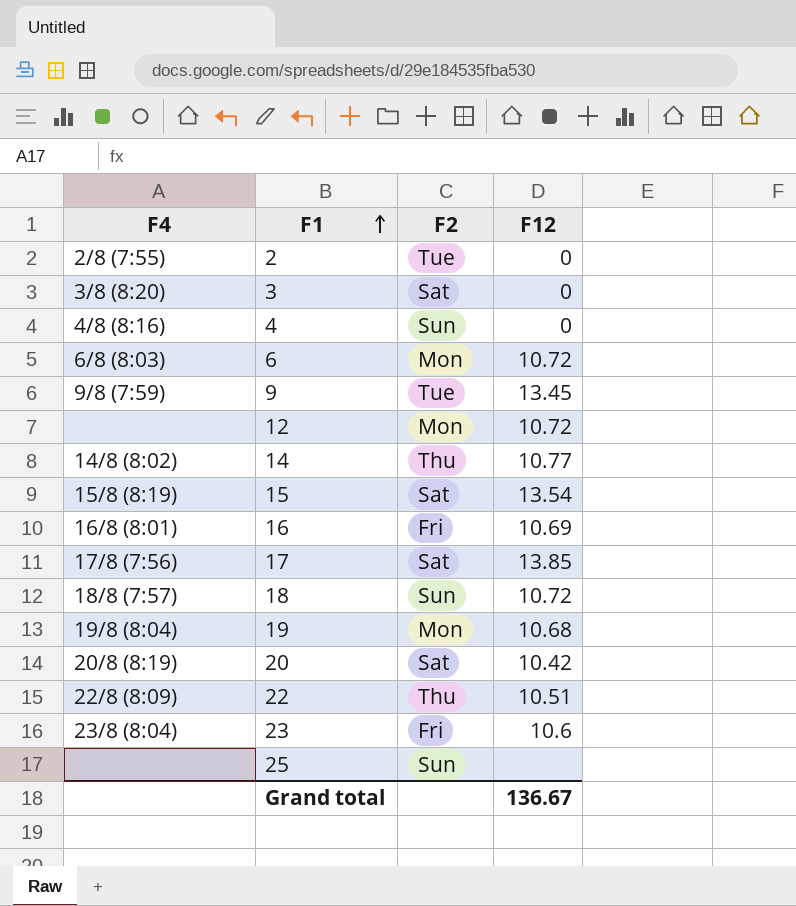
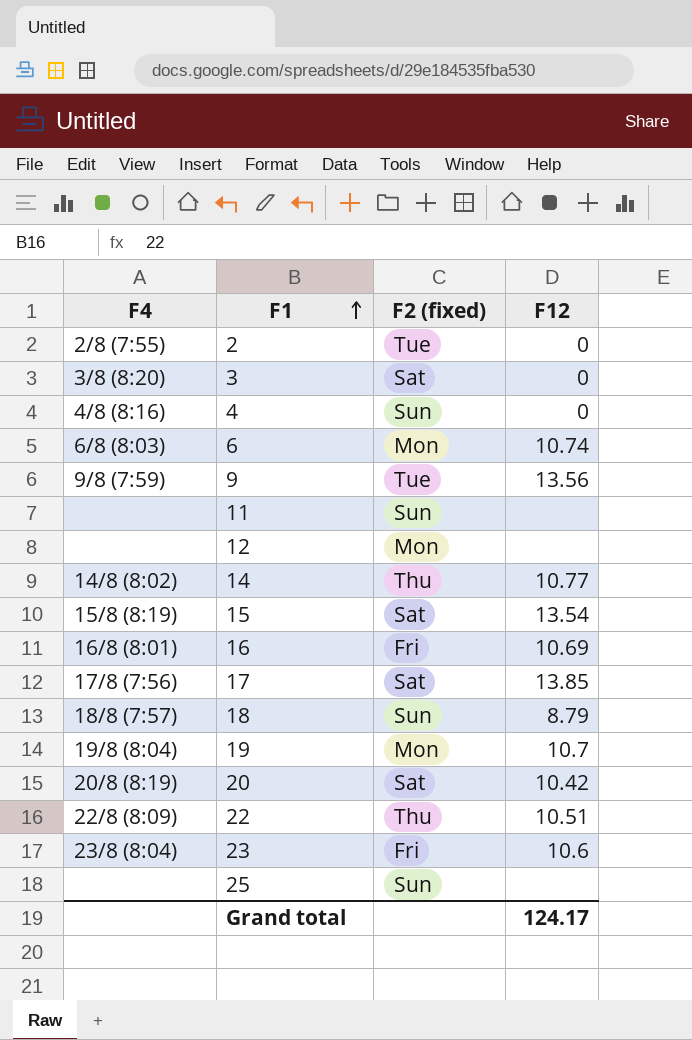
column name: F2 -> F2 (fixed)
6 | F12: 10.72 -> 10.74
9 | F12: 13.45 -> 13.56
row 11: none -> none | Sun | none
12 | F12: 10.72 -> none
18 | F12: 10.72 -> 8.79
19 | F12: 10.68 -> 10.7
Grand total | F12: 136.67 -> 124.17

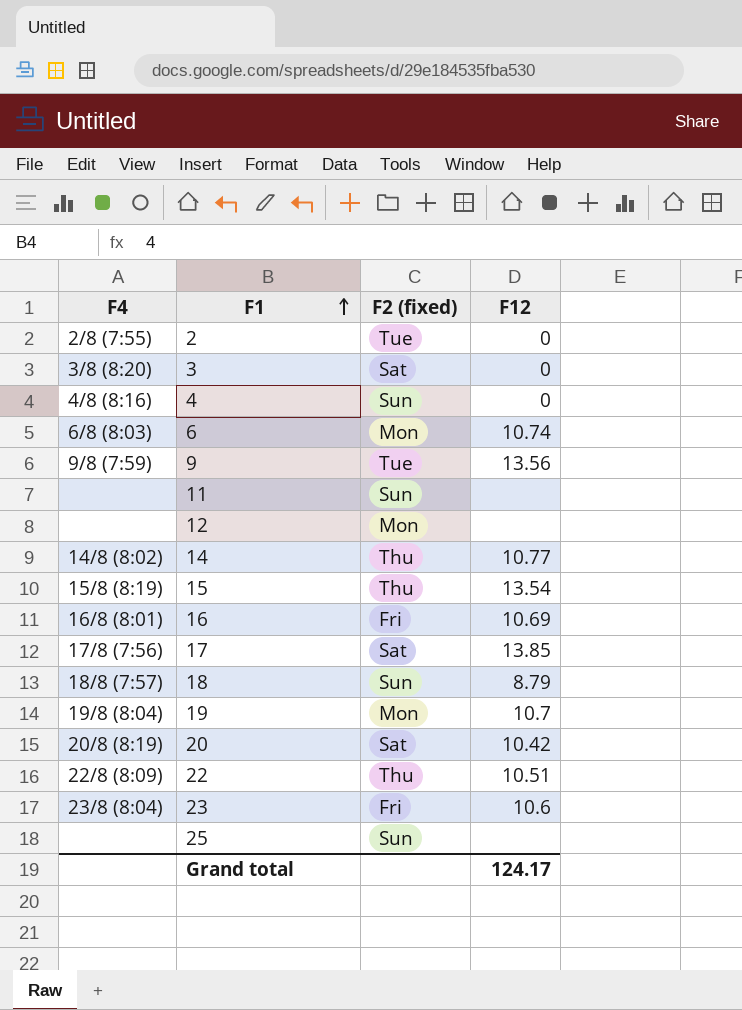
15 | F2 (fixed): Sat -> Thu

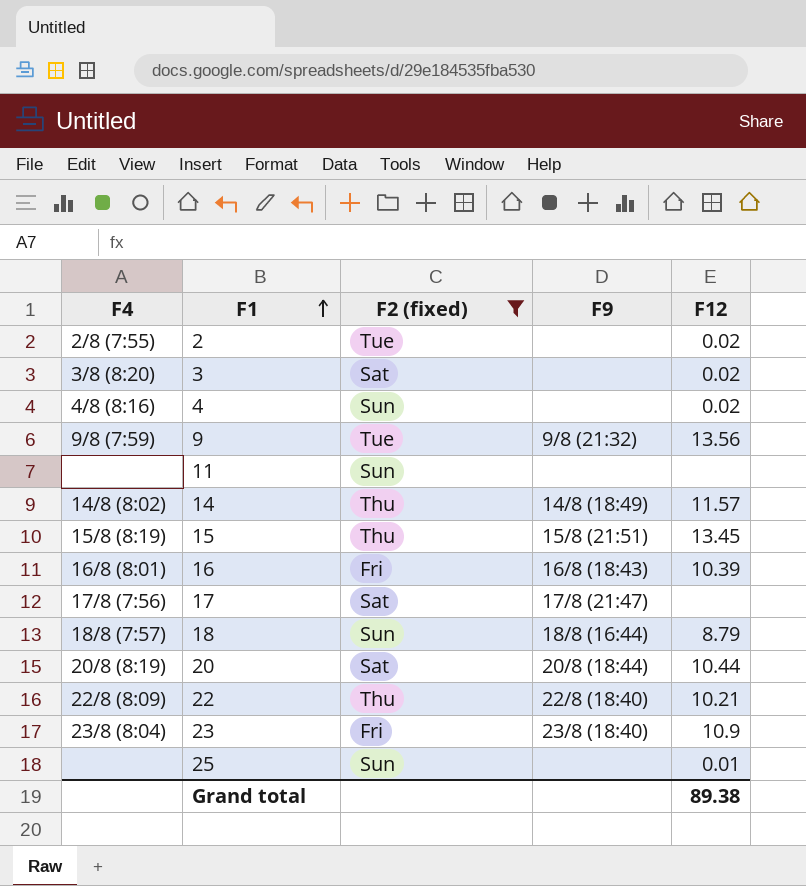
filter: none -> F2 (fixed) != Mon
column F9 | position: none -> 4
2 | F12: 0 -> 0.02
3 | F12: 0 -> 0.02
4 | F12: 0 -> 0.02
14 | F12: 10.77 -> 11.57
15 | F12: 13.54 -> 13.45
16 | F12: 10.69 -> 10.39
17 | F12: 13.85 -> none
20 | F12: 10.42 -> 10.44
22 | F12: 10.51 -> 10.21
23 | F12: 10.6 -> 10.9
25 | F12: none -> 0.01
Grand total | F12: 124.17 -> 89.38

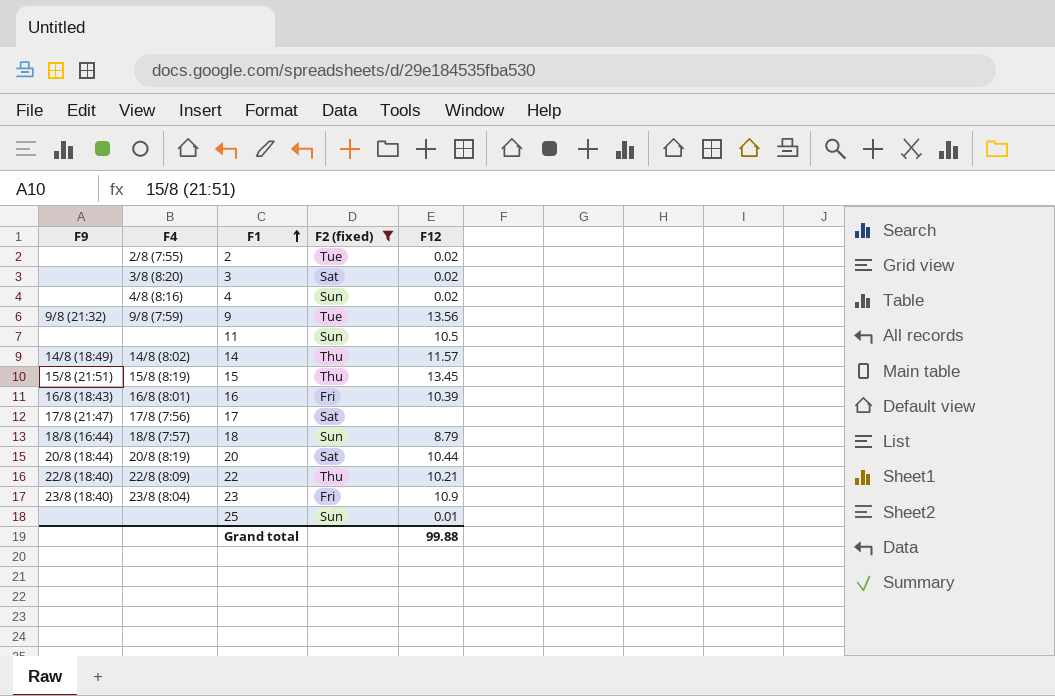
column F9 | position: 4 -> 1
11 | F12: none -> 10.5
Grand total | F12: 89.38 -> 99.88

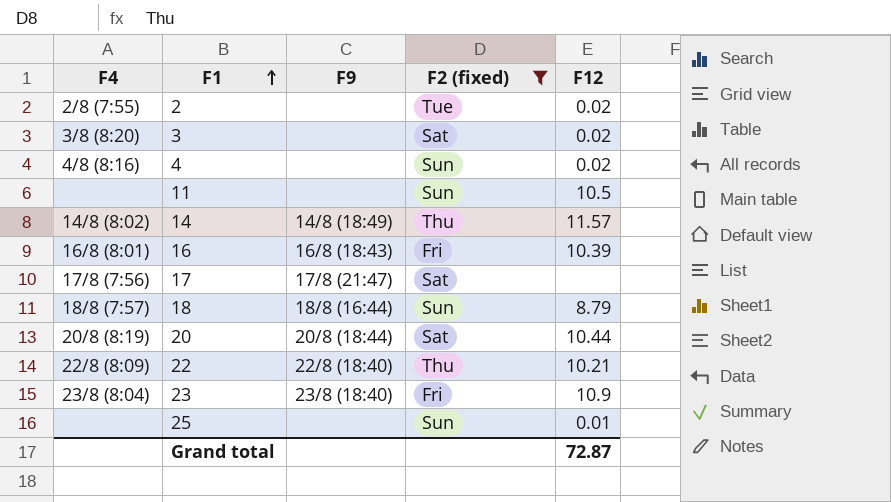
column F9 | position: 1 -> 3
row 9: 9/8 (21:32) | 9/8 (7:59) | Tue | 13.56 -> none
row 15: 15/8 (21:51) | 15/8 (8:19) | Thu | 13.45 -> none
Grand total | F12: 99.88 -> 72.87

